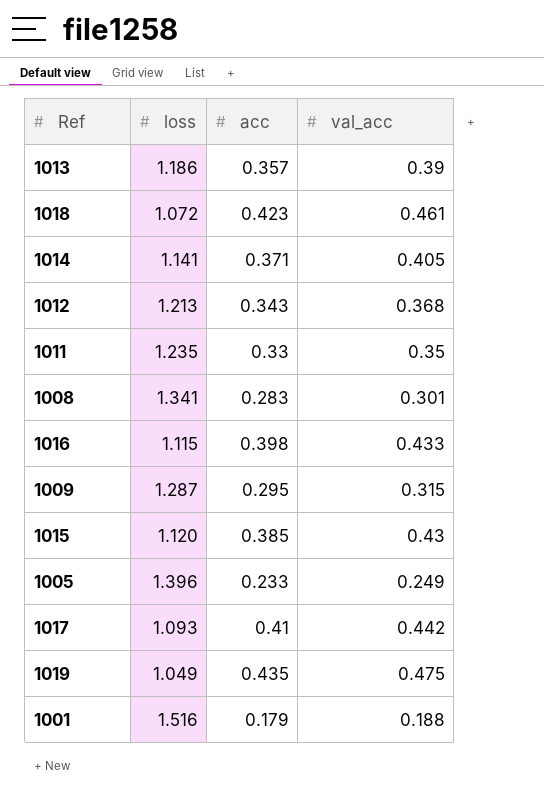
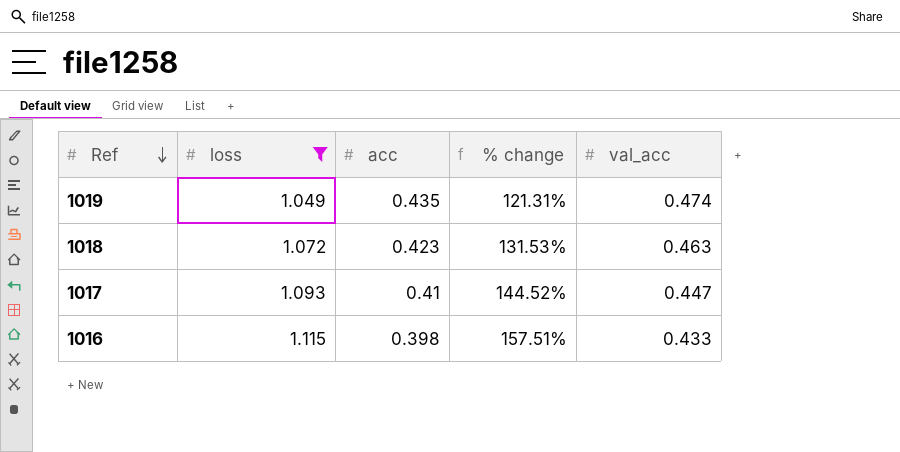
filter: none -> loss <= 1.115
row order: none -> Ref descending
column % change | formula: none -> ([loss] - [val_acc]) / [val_acc]
1019 | val_acc: 0.475 -> 0.474
1018 | val_acc: 0.461 -> 0.463
1017 | val_acc: 0.442 -> 0.447

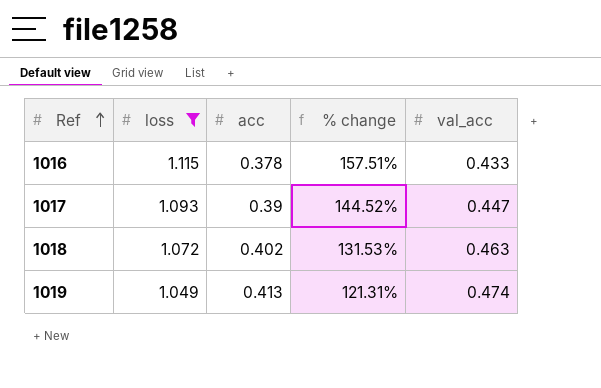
row order: Ref descending -> Ref ascending
1016 | acc: 0.398 -> 0.378
1017 | acc: 0.41 -> 0.39
1018 | acc: 0.423 -> 0.402
1019 | acc: 0.435 -> 0.413

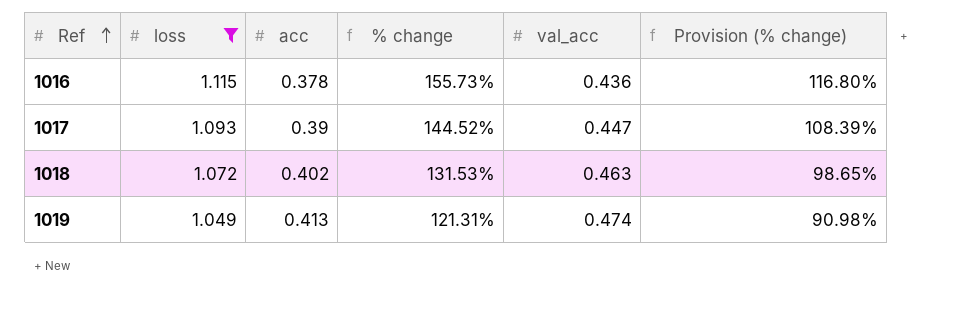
column Provision (% change) | formula: none -> [% change] * 0.75
1016 | % change: 157.51% -> 155.73%
1016 | val_acc: 0.433 -> 0.436

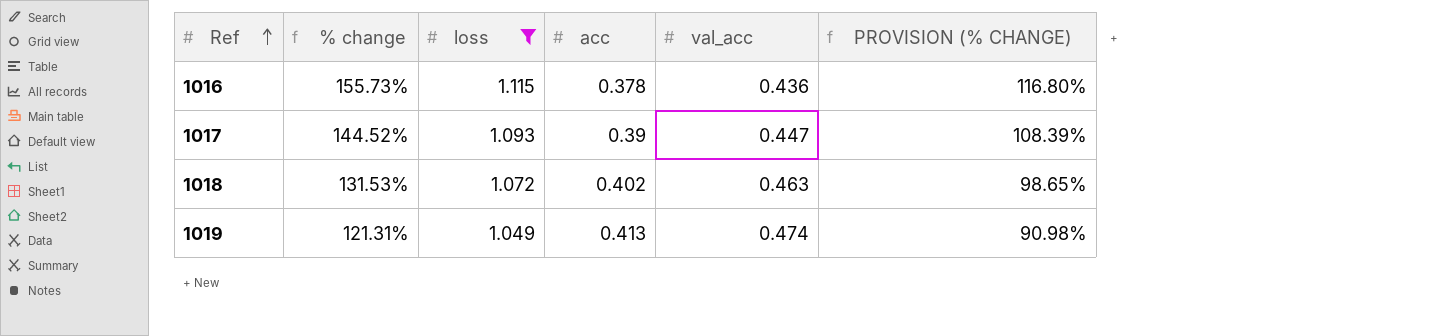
column % change | position: 4 -> 2
column name: Provision (% change) -> PROVISION (% CHANGE)

